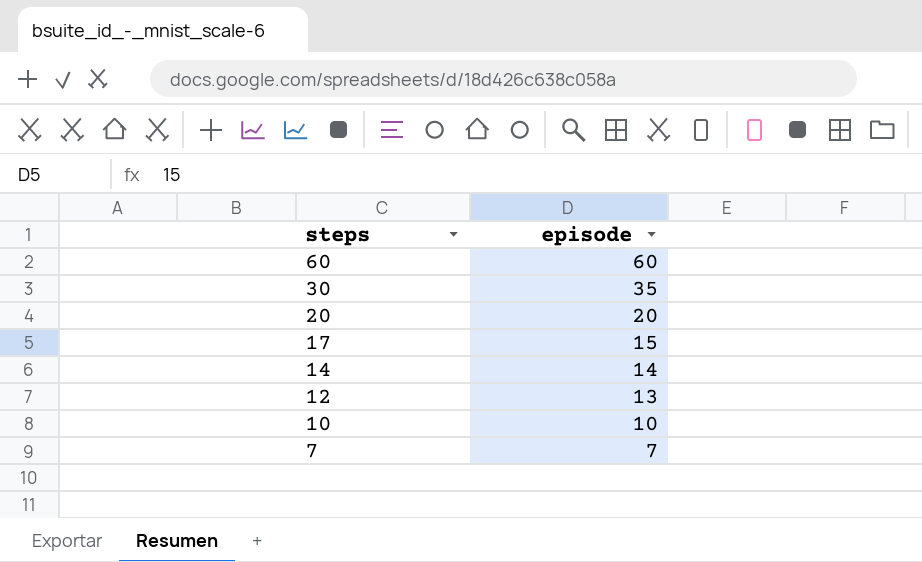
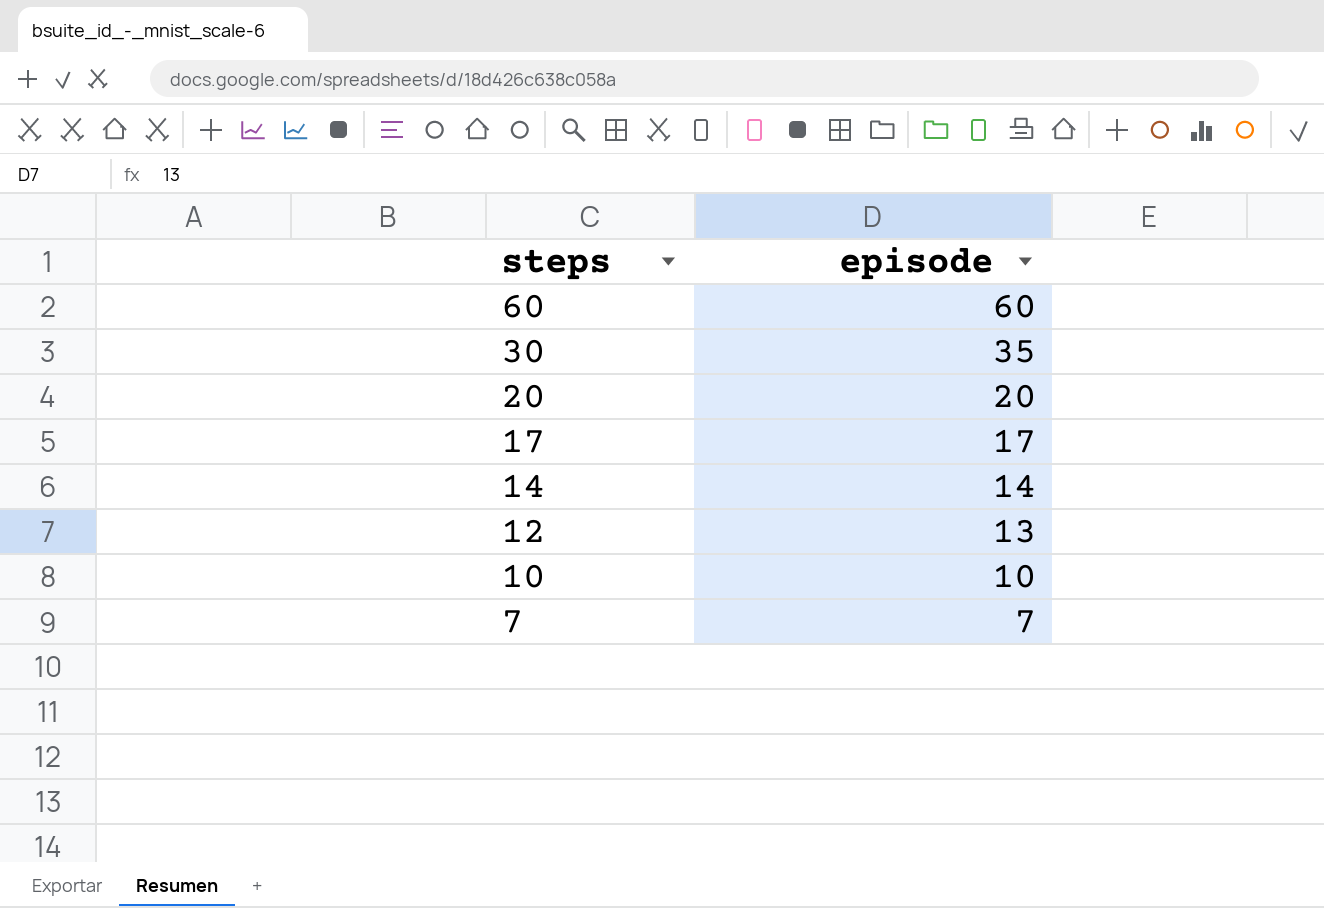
17 | episode: 15 -> 17

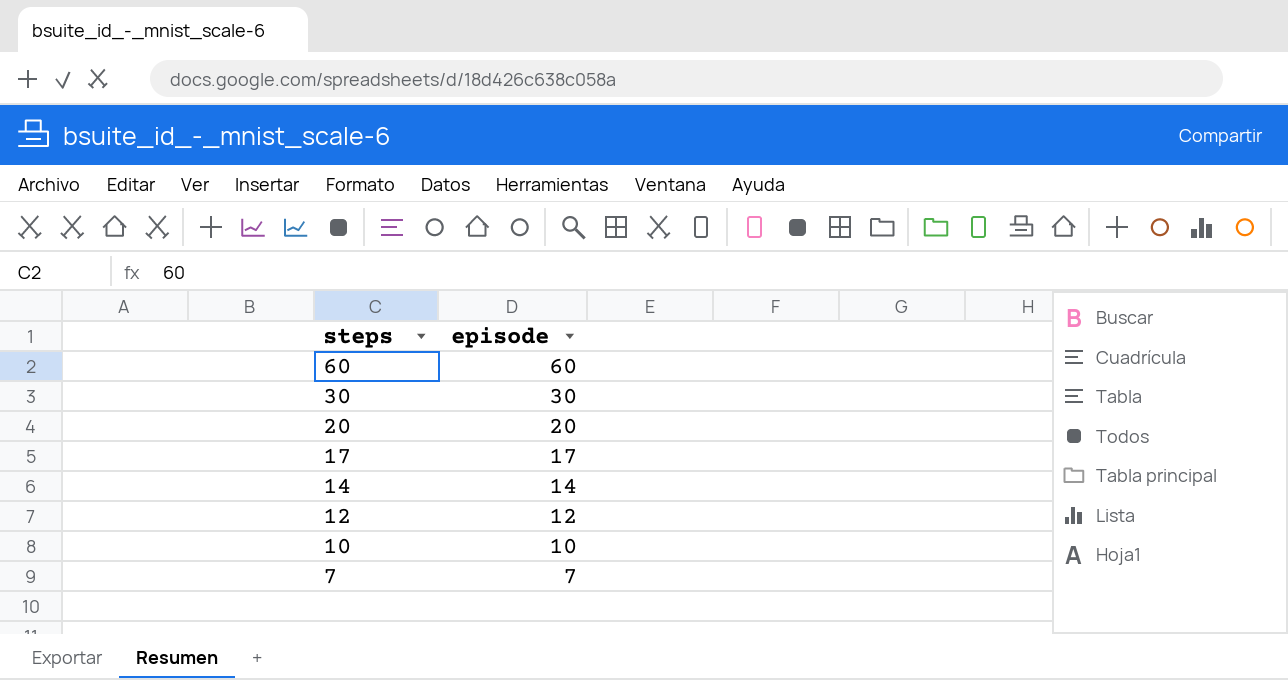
30 | episode: 35 -> 30
12 | episode: 13 -> 12

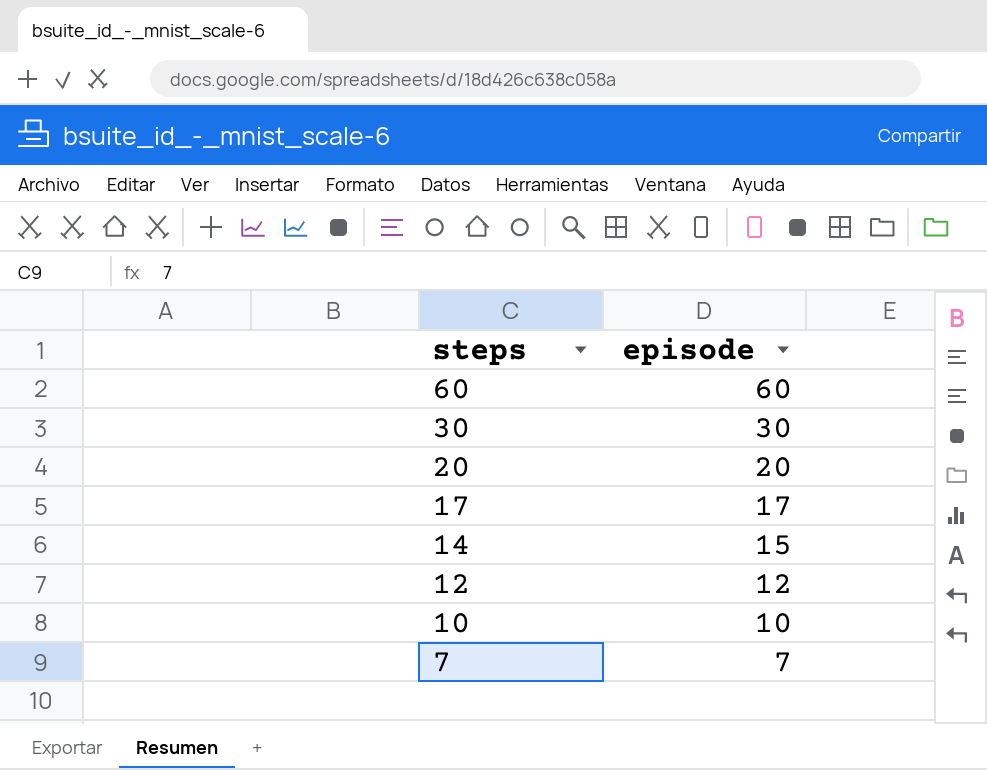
14 | episode: 14 -> 15

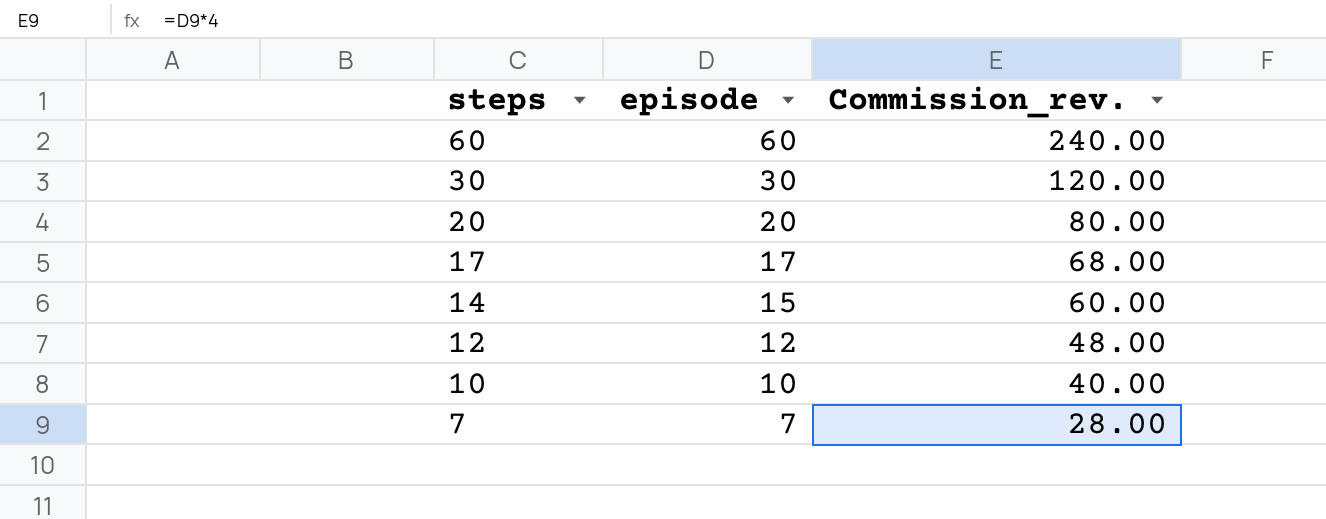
column Commission_rev. | formula: none -> [episode] * 4

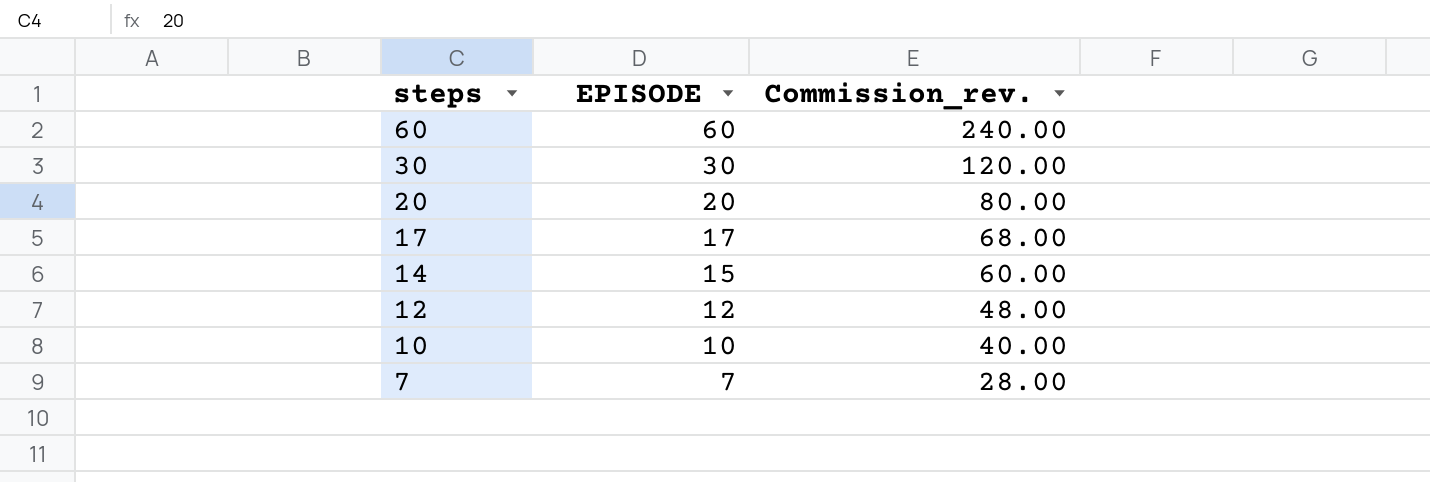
column name: episode -> EPISODE

